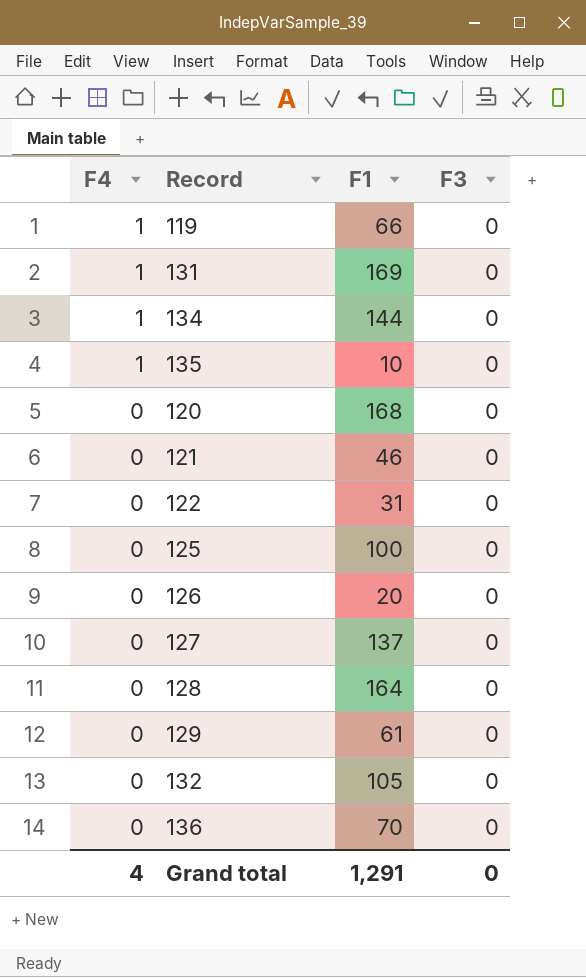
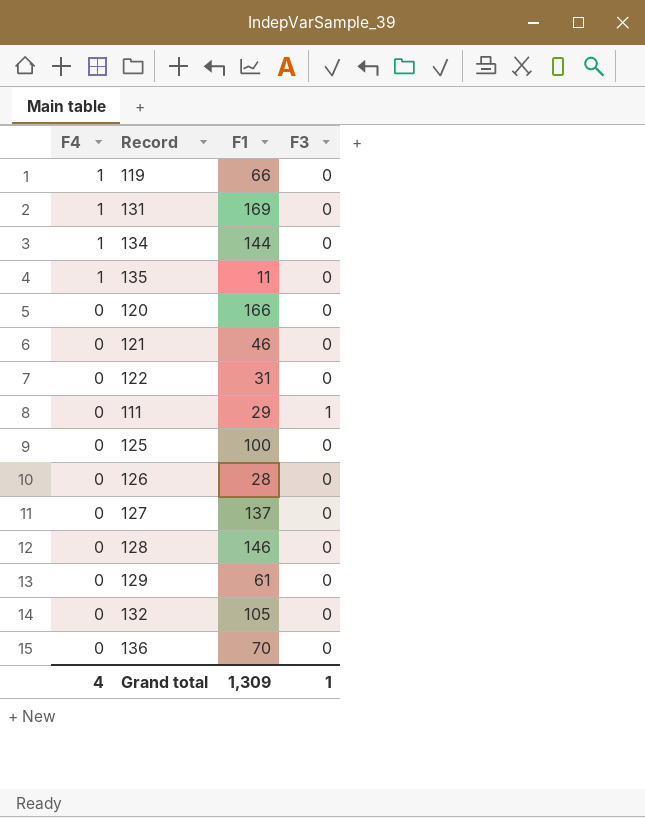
135 | F1: 10 -> 11
120 | F1: 168 -> 166
row 111: none -> 0 | 29 | 1
126 | F1: 20 -> 28
128 | F1: 164 -> 146
Grand total | F1: 1,291 -> 1,309
Grand total | F3: 0 -> 1

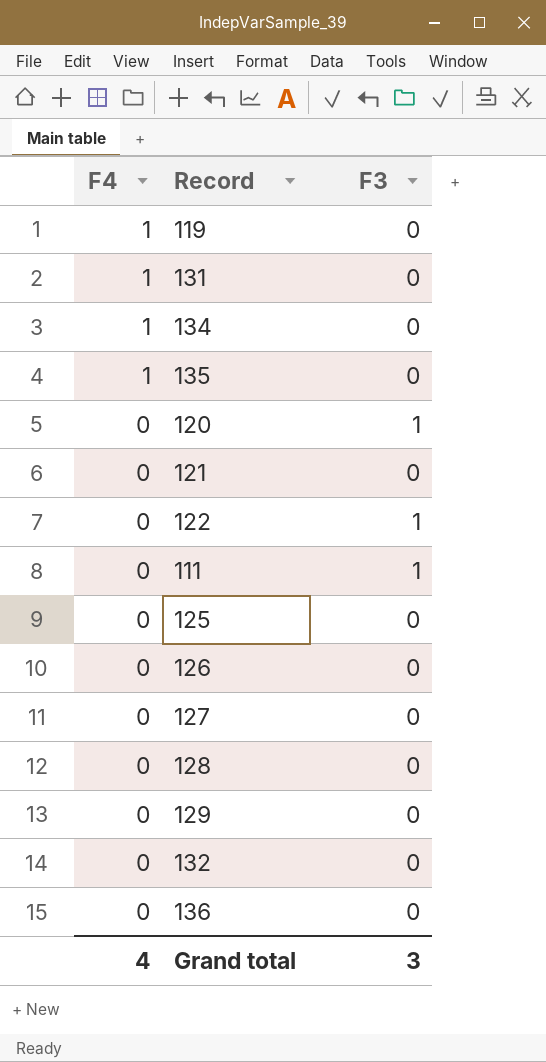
column F1 | position: 3 -> none
120 | F3: 0 -> 1
122 | F3: 0 -> 1
Grand total | F3: 1 -> 3

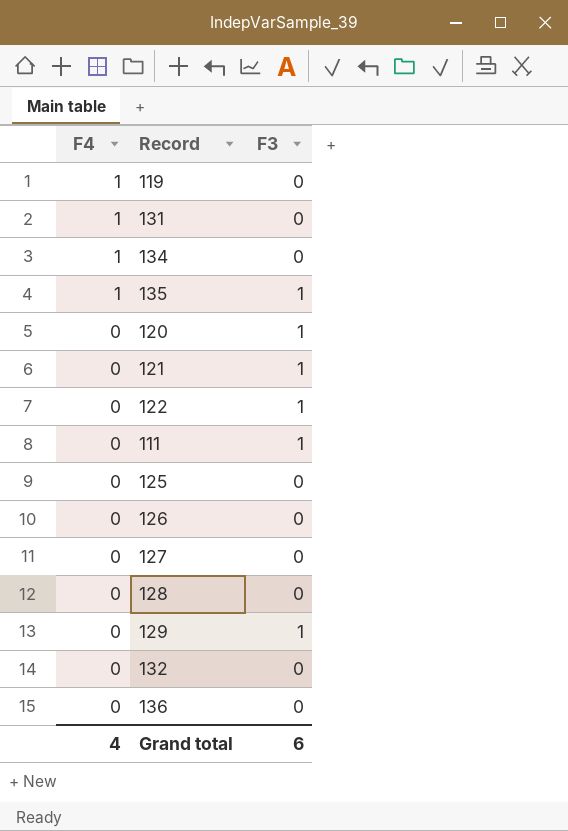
135 | F3: 0 -> 1
121 | F3: 0 -> 1
129 | F3: 0 -> 1
Grand total | F3: 3 -> 6

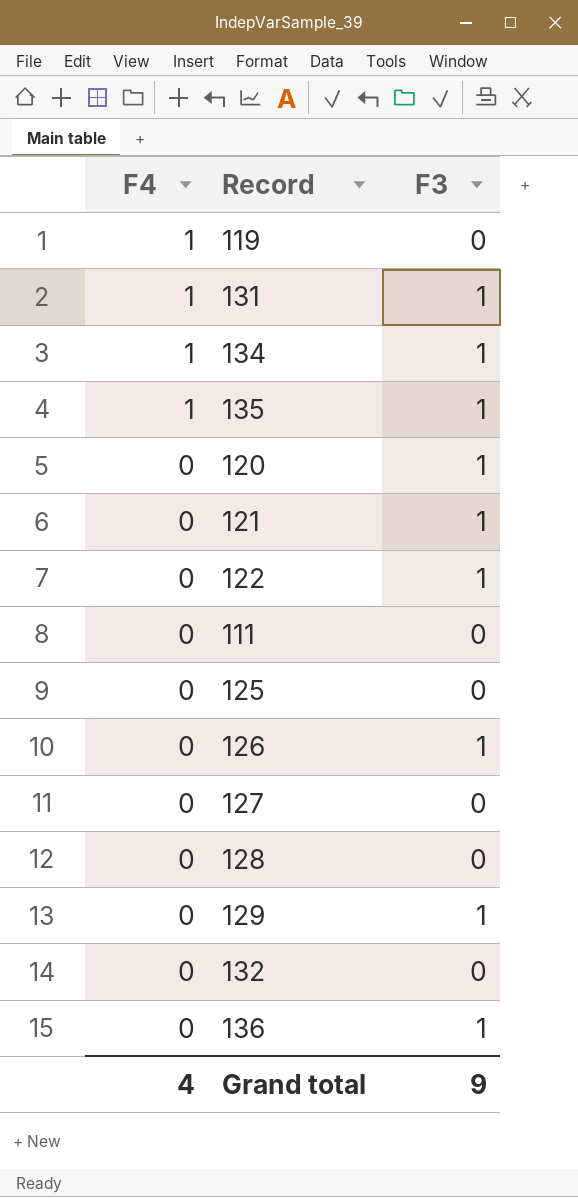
131 | F3: 0 -> 1
134 | F3: 0 -> 1
111 | F3: 1 -> 0
126 | F3: 0 -> 1
136 | F3: 0 -> 1
Grand total | F3: 6 -> 9

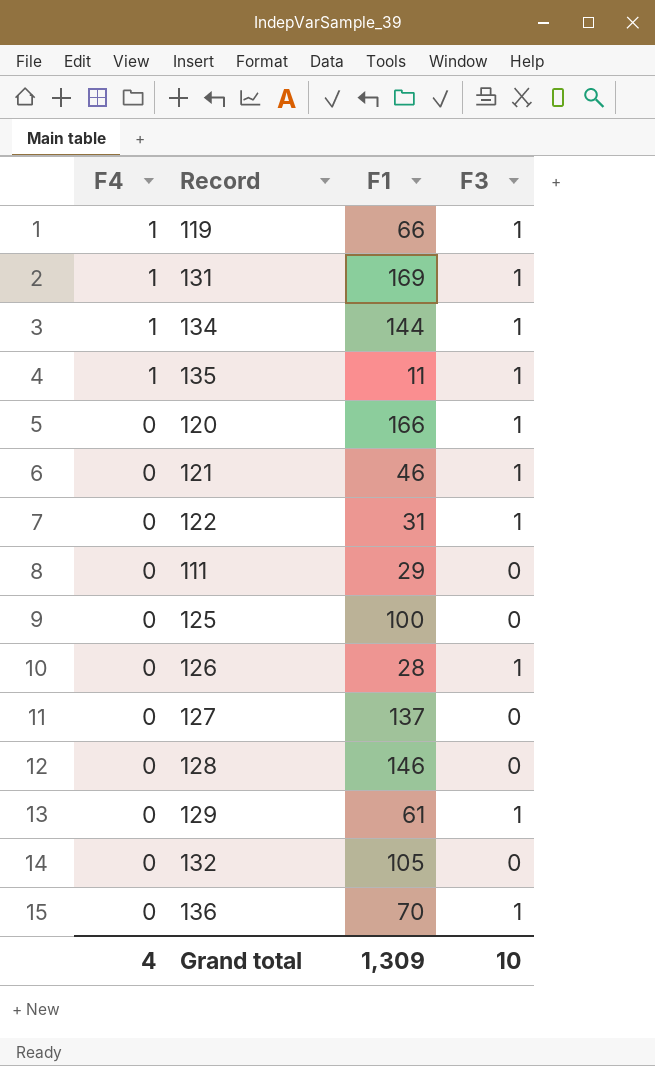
column F1 | position: none -> 3
119 | F3: 0 -> 1
Grand total | F3: 9 -> 10

